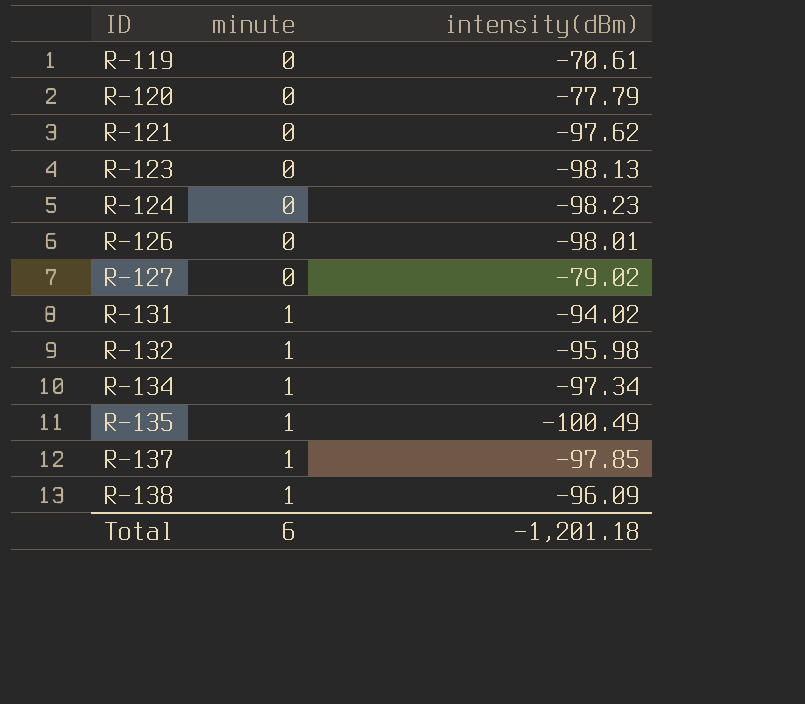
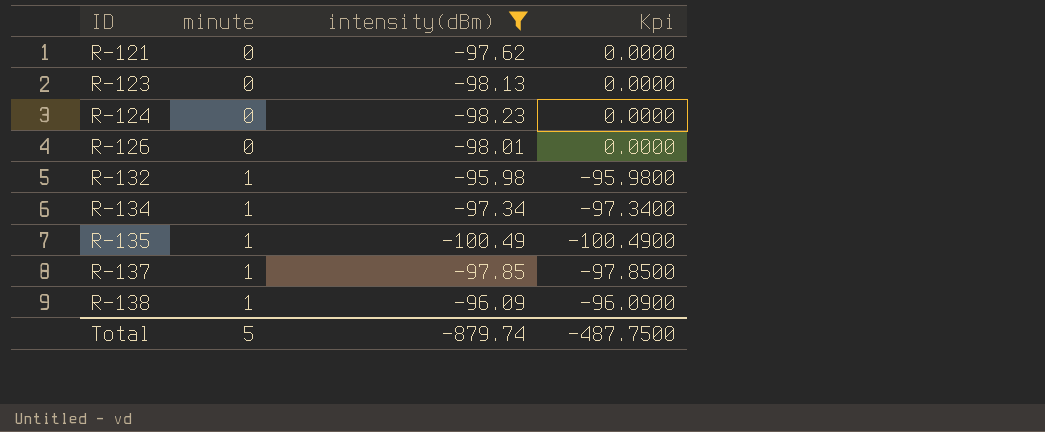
filter: none -> intensity(dBm) <= -95.98
column Kpi | formula: none -> [minute] * [intensity(dBm)]
Total | minute: 6 -> 5
Total | intensity(dBm): -1,201.18 -> -879.74

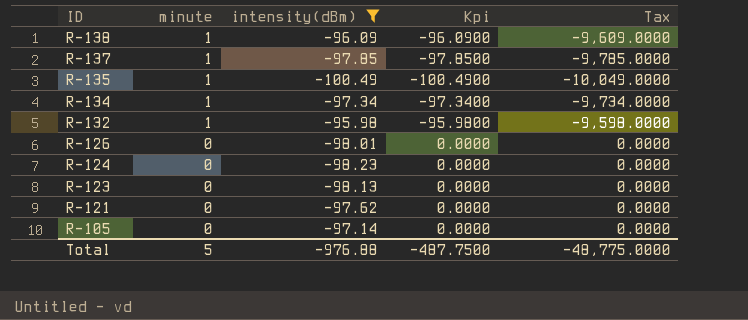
row order: ID ascending -> ID descending
column Tax | formula: none -> [Kpi] * 100
row R-105: none -> 0 | -97.14 | 0.0000 | 0.0000
Total | intensity(dBm): -879.74 -> -976.88

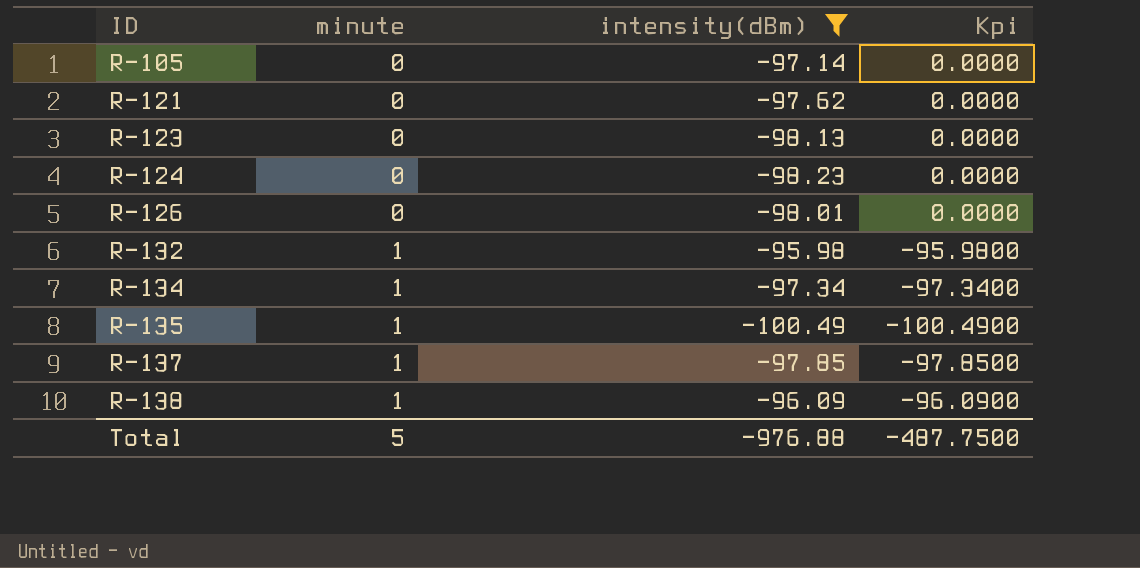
row order: ID descending -> ID ascending
column Tax | formula: [Kpi] * 100 -> none

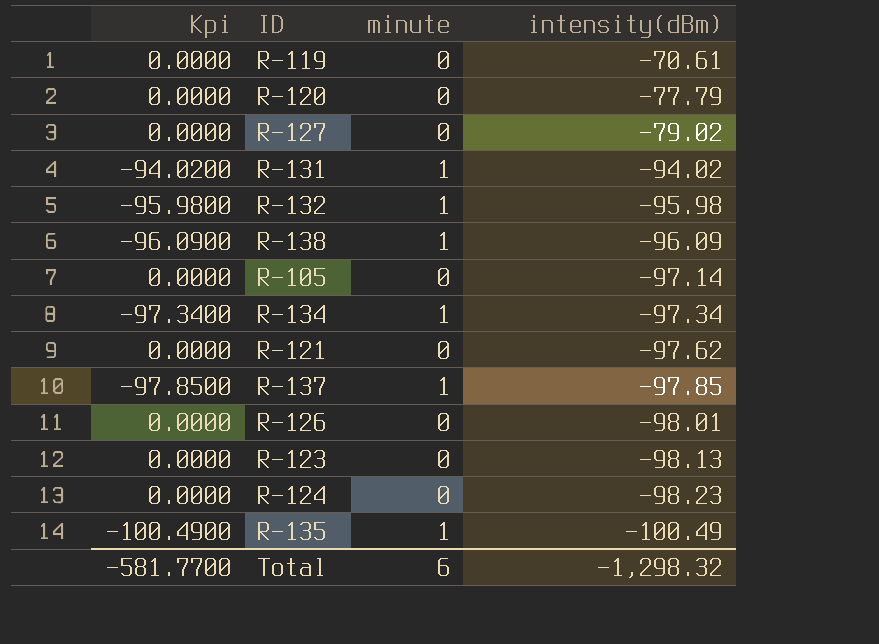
filter: intensity(dBm) <= -95.98 -> none
row order: ID ascending -> intensity(dBm) descending
column Kpi | position: 4 -> 1
Total | Kpi: -487.7500 -> -581.7700
Total | minute: 5 -> 6
Total | intensity(dBm): -976.88 -> -1,298.32

